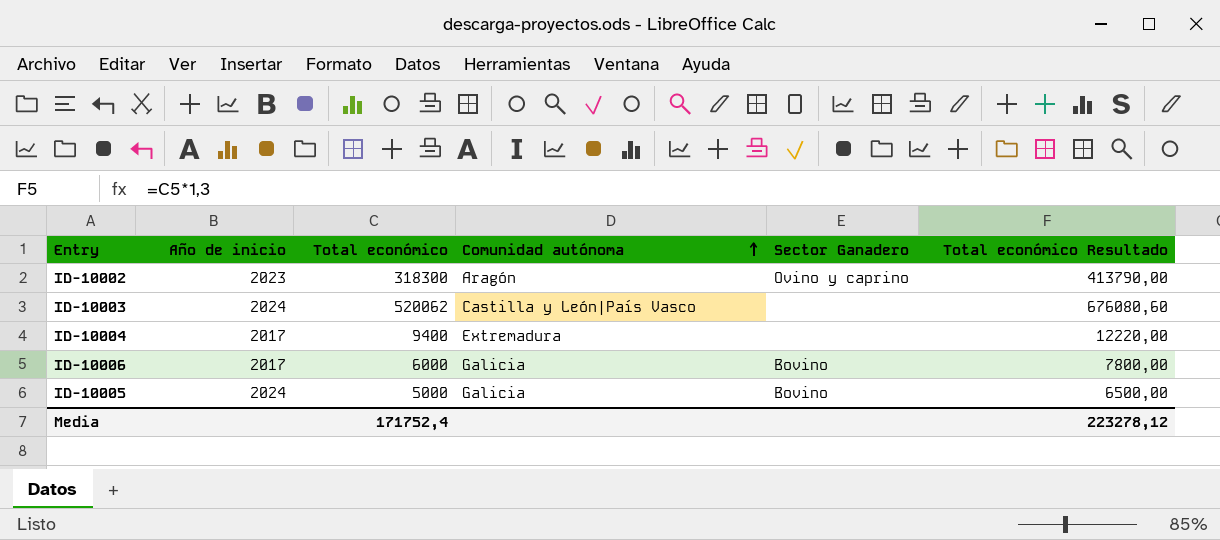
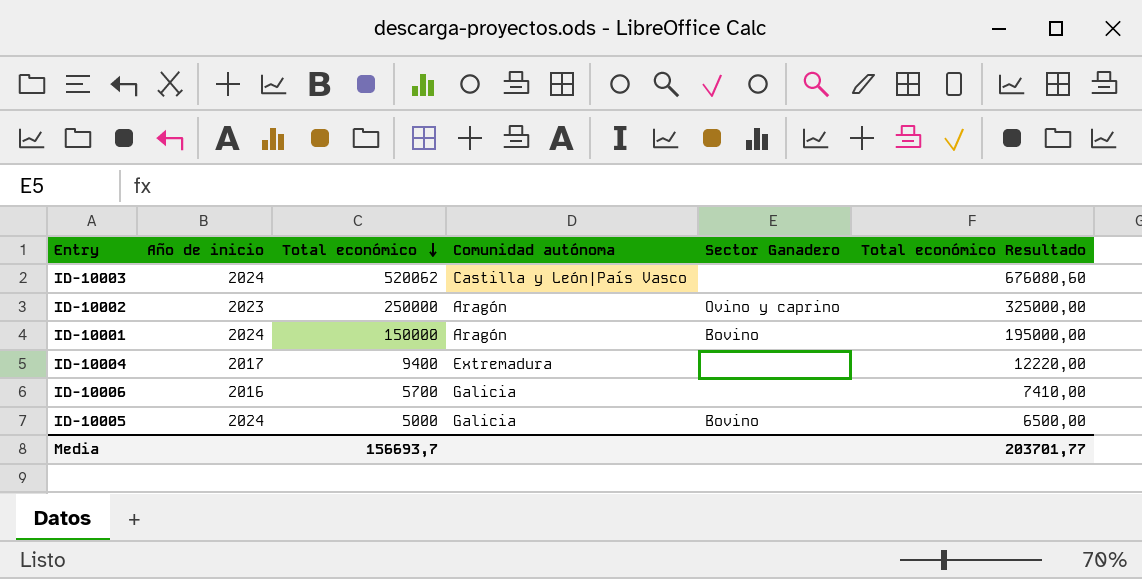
row order: Comunidad autónoma ascending -> Total económico descending
ID-10002 | Total económico: 318300 -> 250000
ID-10002 | Total económico Resultado: 413790,00 -> 325000,00
row ID-10001: none -> 2024 | 150000 | Aragón | Bovino | 195000,00
ID-10006 | Año de inicio: 2017 -> 2016
ID-10006 | Total económico: 6000 -> 5700
ID-10006 | Sector Ganadero: Bovino -> none
ID-10006 | Total económico Resultado: 7800,00 -> 7410,00
Media | Total económico: 171752,4 -> 156693,7
Media | Total económico Resultado: 223278,12 -> 203701,77

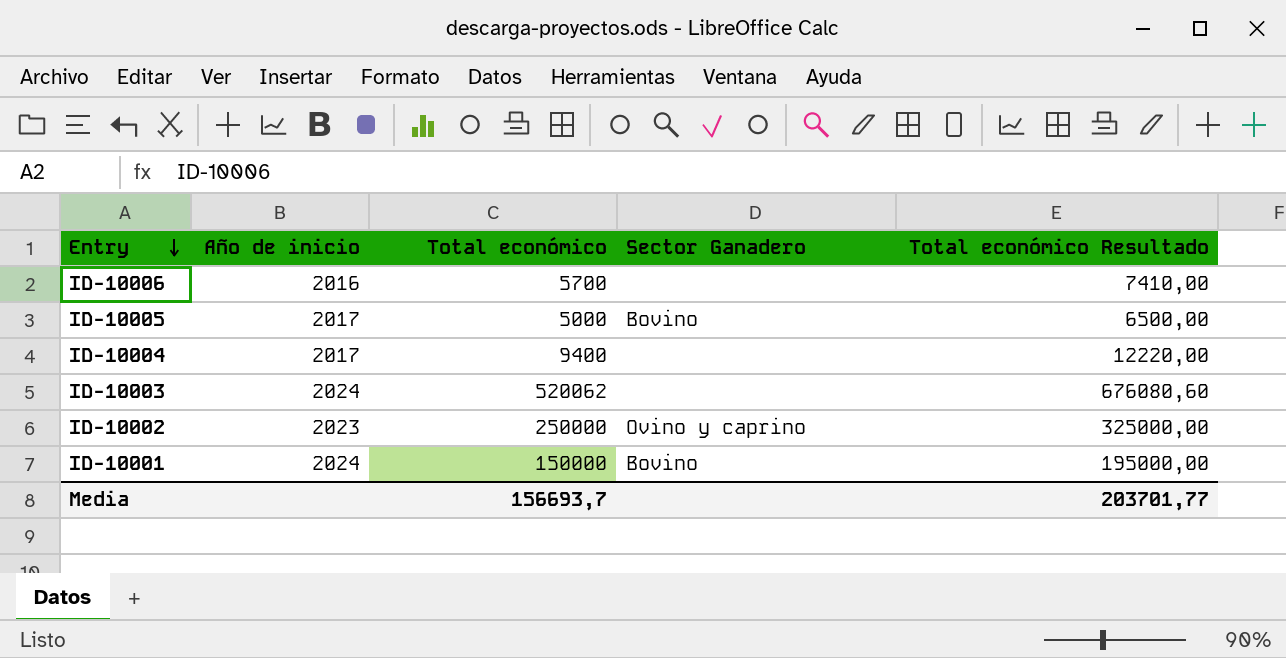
row order: Total económico descending -> Entry descending
column Comunidad autónoma | position: 4 -> none
ID-10005 | Año de inicio: 2024 -> 2017

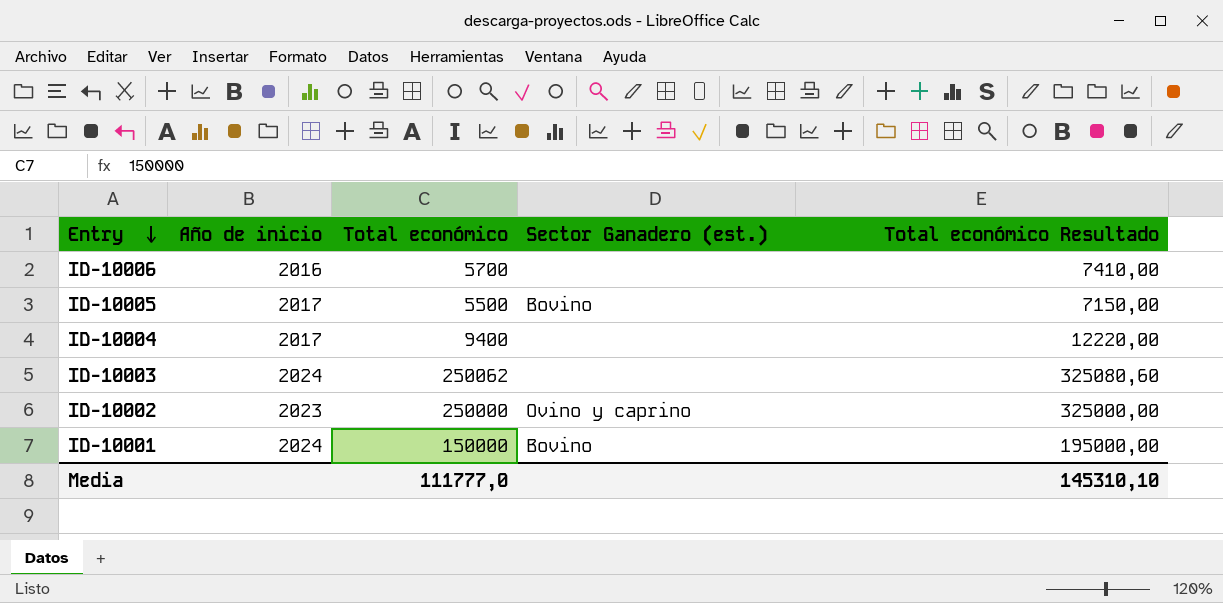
column name: Sector Ganadero -> Sector Ganadero (est.)
ID-10005 | Total económico: 5000 -> 5500
ID-10005 | Total económico Resultado: 6500,00 -> 7150,00
ID-10003 | Total económico: 520062 -> 250062
ID-10003 | Total económico Resultado: 676080,60 -> 325080,60
Media | Total económico: 156693,7 -> 111777,0
Media | Total económico Resultado: 203701,77 -> 145310,10

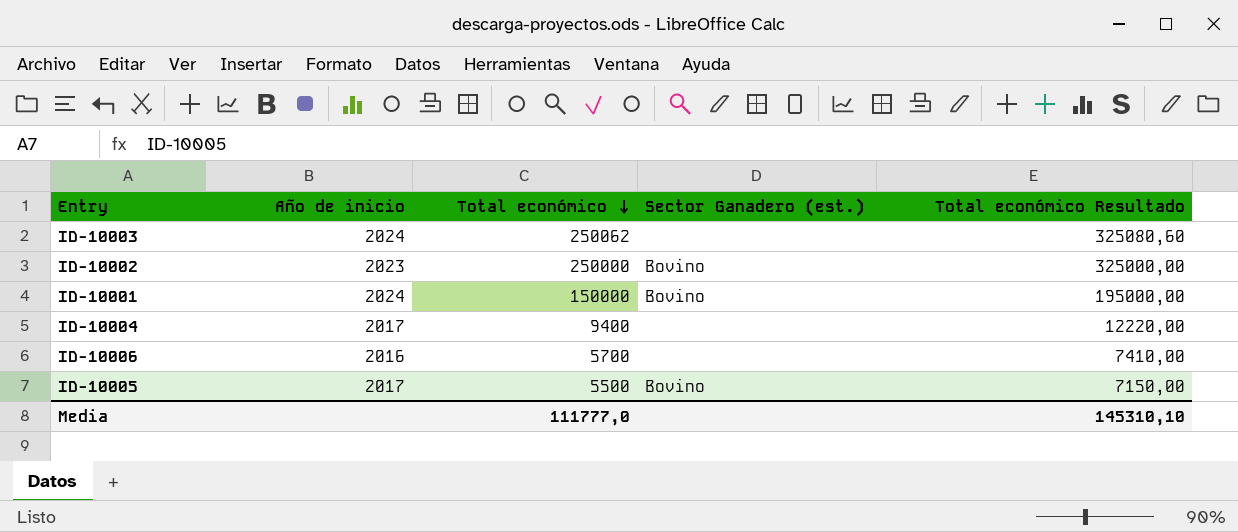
row order: Entry descending -> Total económico descending
ID-10002 | Sector Ganadero (est.): Ovino y caprino -> Bovino

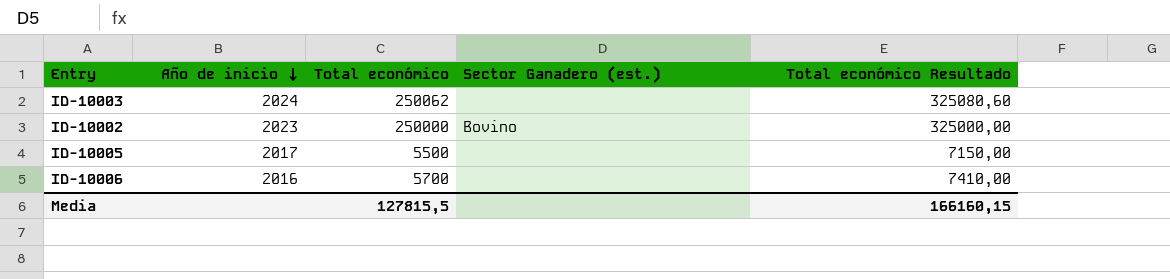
row order: Total económico descending -> Año de inicio descending
row ID-10001: 2024 | 150000 | Bovino | 195000,00 -> none
row ID-10004: 2017 | 9400 | none | 12220,00 -> none
ID-10005 | Sector Ganadero (est.): Bovino -> none
Media | Total económico: 111777,0 -> 127815,5
Media | Total económico Resultado: 145310,10 -> 166160,15

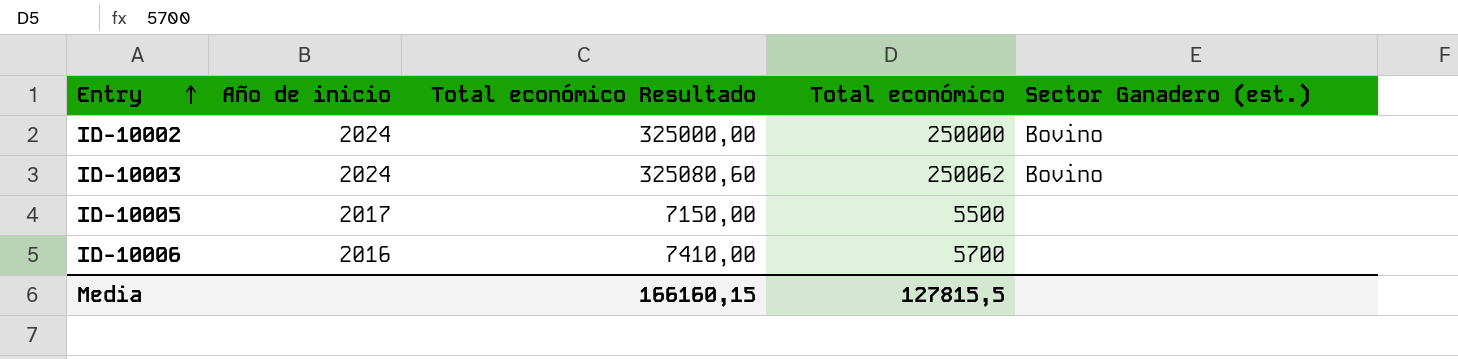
row order: Año de inicio descending -> Entry ascending
column Total económico Resultado | position: 5 -> 3
ID-10002 | Año de inicio: 2023 -> 2024
ID-10003 | Sector Ganadero (est.): none -> Bovino

